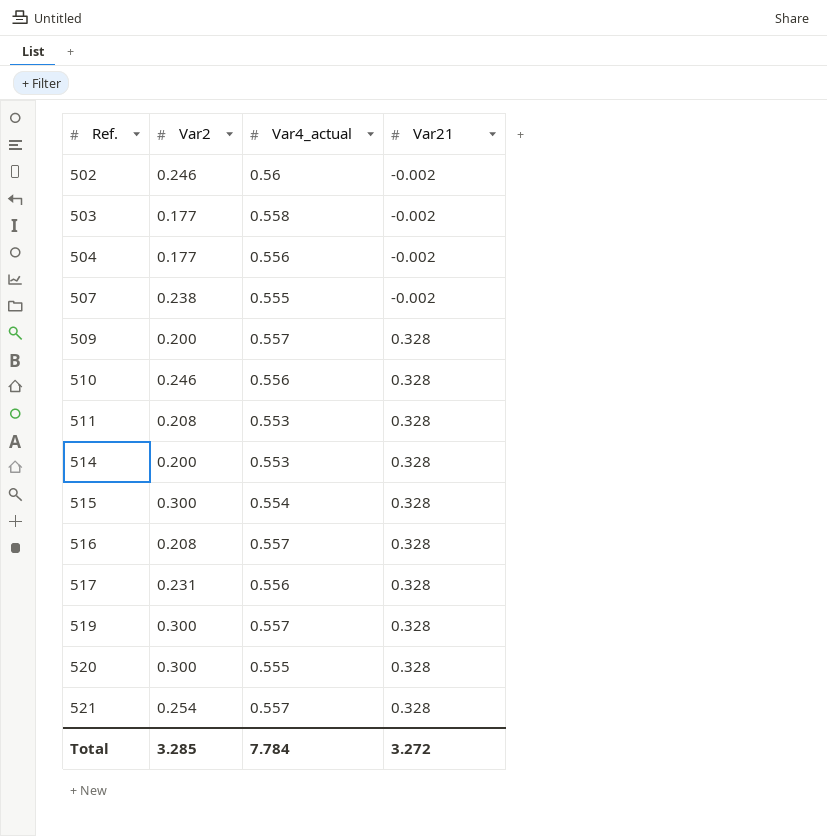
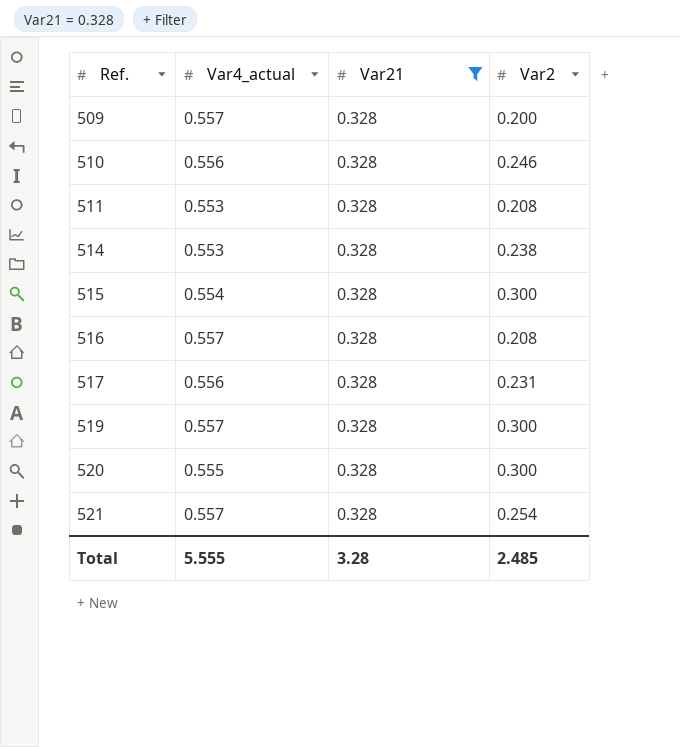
filter: none -> Var21 = 0.328
column Var2 | position: 2 -> 4
514 | Var2: 0.200 -> 0.238
Total | Var4_actual: 7.784 -> 5.555
Total | Var21: 3.272 -> 3.28
Total | Var2: 3.285 -> 2.485

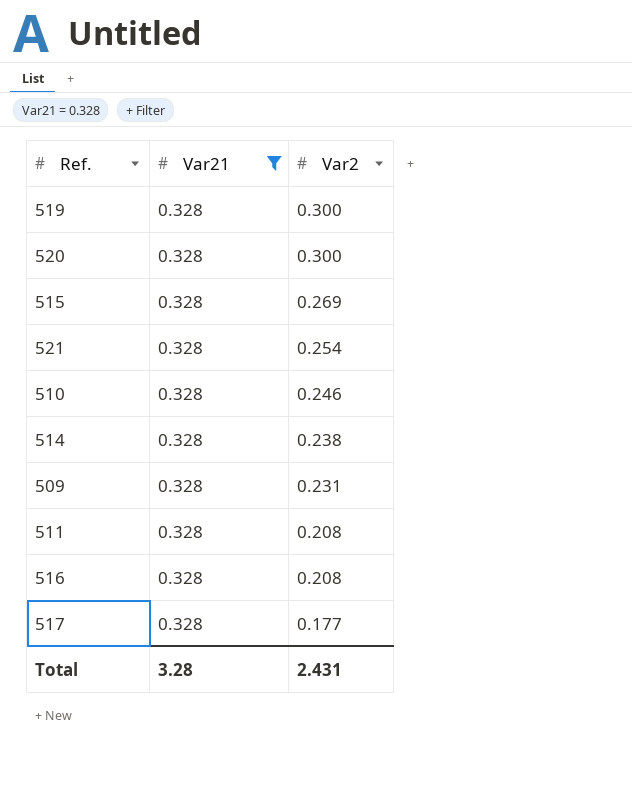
row order: Ref. ascending -> Var2 descending
column Var4_actual | position: 2 -> none
515 | Var2: 0.300 -> 0.269
509 | Var2: 0.200 -> 0.231
517 | Var2: 0.231 -> 0.177
Total | Var2: 2.485 -> 2.431

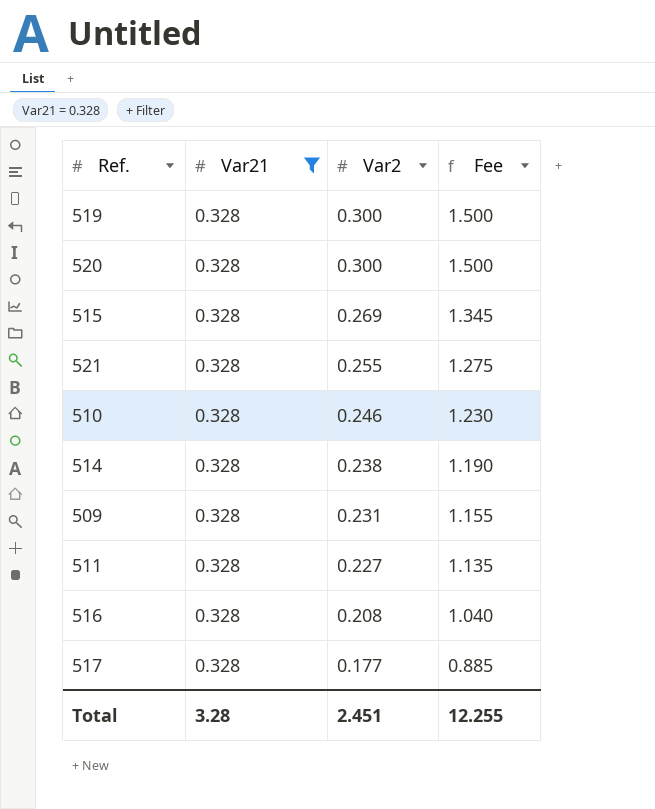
column Fee | formula: none -> [Var2] * 5
521 | Var2: 0.254 -> 0.255
511 | Var2: 0.208 -> 0.227
Total | Var2: 2.431 -> 2.451

